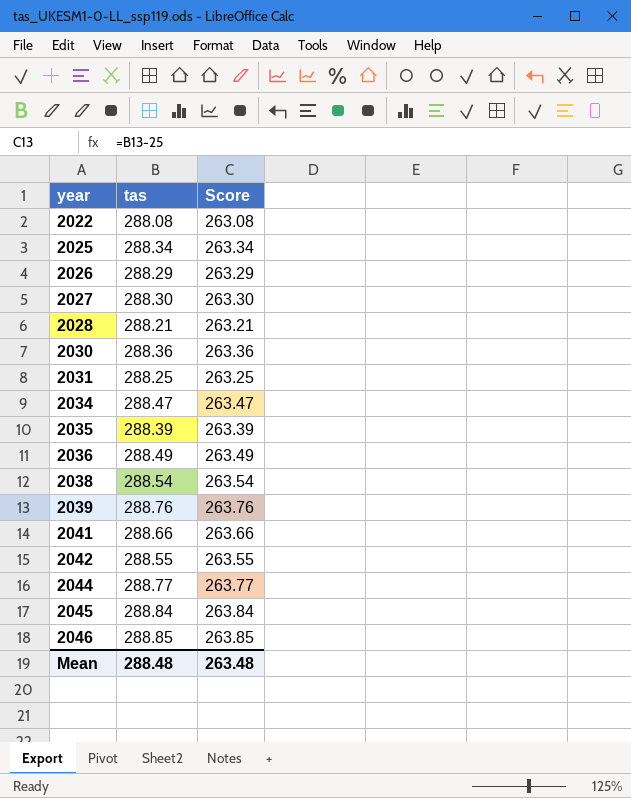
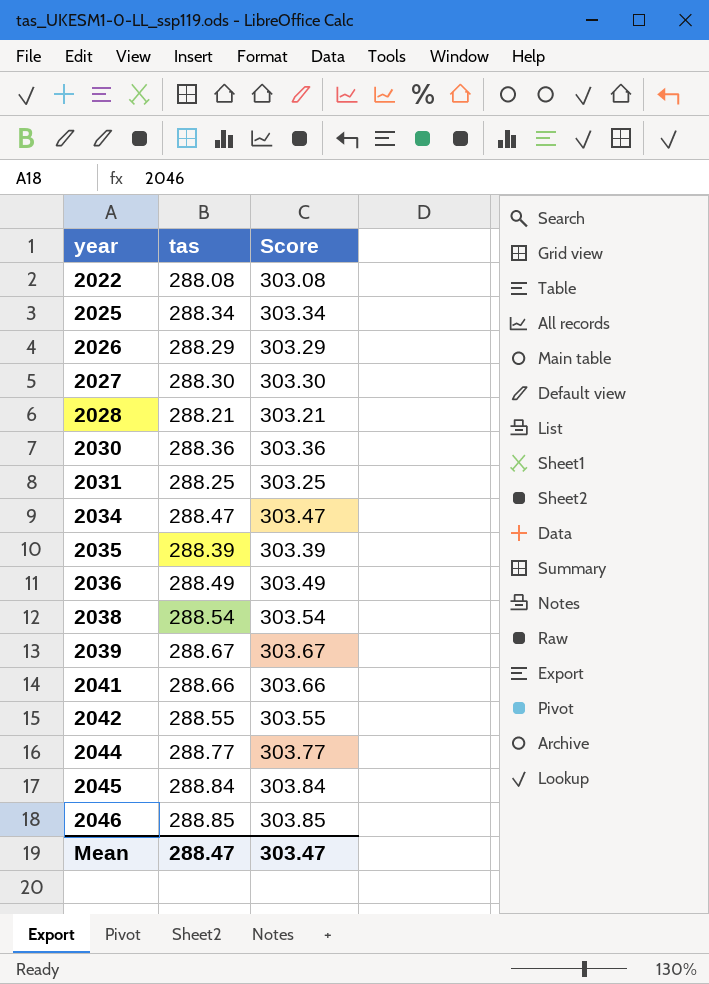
column Score | formula: [tas] - 25 -> [tas] + 15
2039 | tas: 288.76 -> 288.67
Mean | tas: 288.48 -> 288.47
Mean | Score: 263.48 -> 303.47

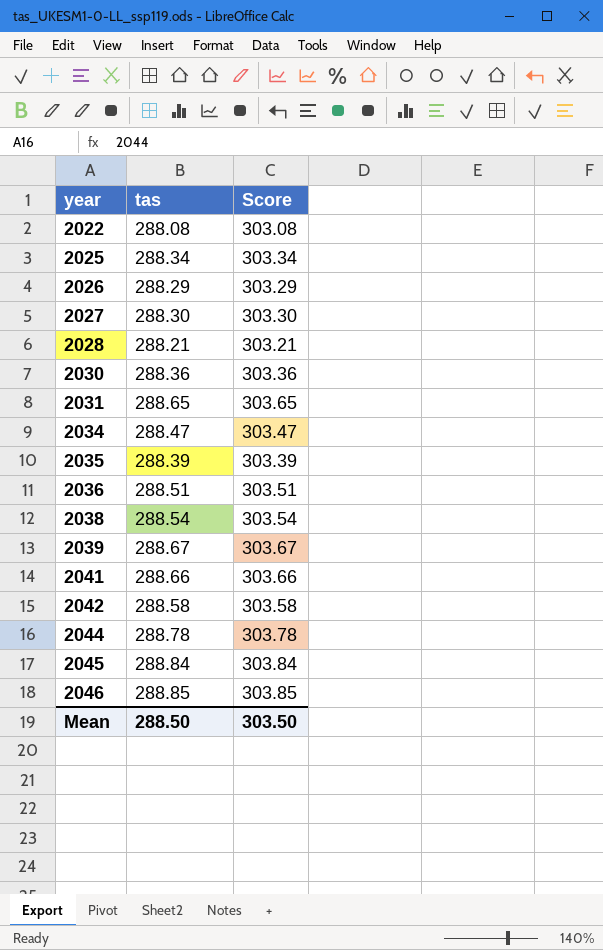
2031 | tas: 288.25 -> 288.65
2031 | Score: 303.25 -> 303.65
2036 | tas: 288.49 -> 288.51
2036 | Score: 303.49 -> 303.51
2042 | tas: 288.55 -> 288.58
2042 | Score: 303.55 -> 303.58
2044 | tas: 288.77 -> 288.78
2044 | Score: 303.77 -> 303.78
Mean | tas: 288.47 -> 288.50
Mean | Score: 303.47 -> 303.50

